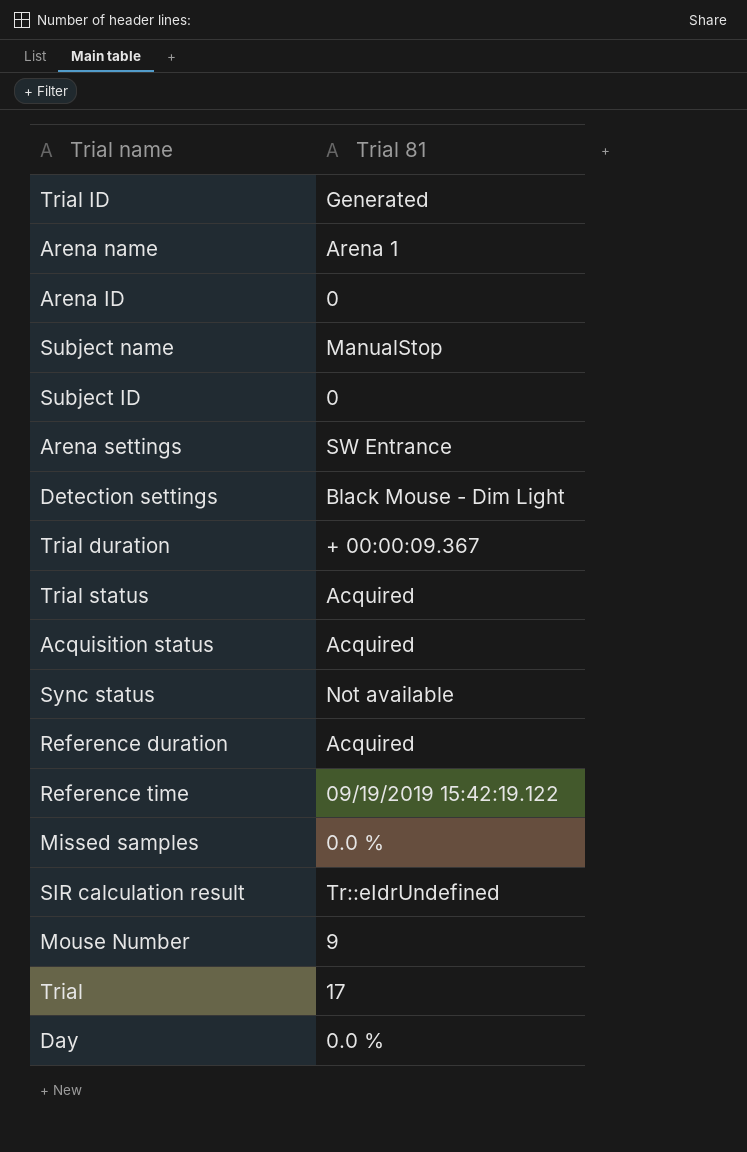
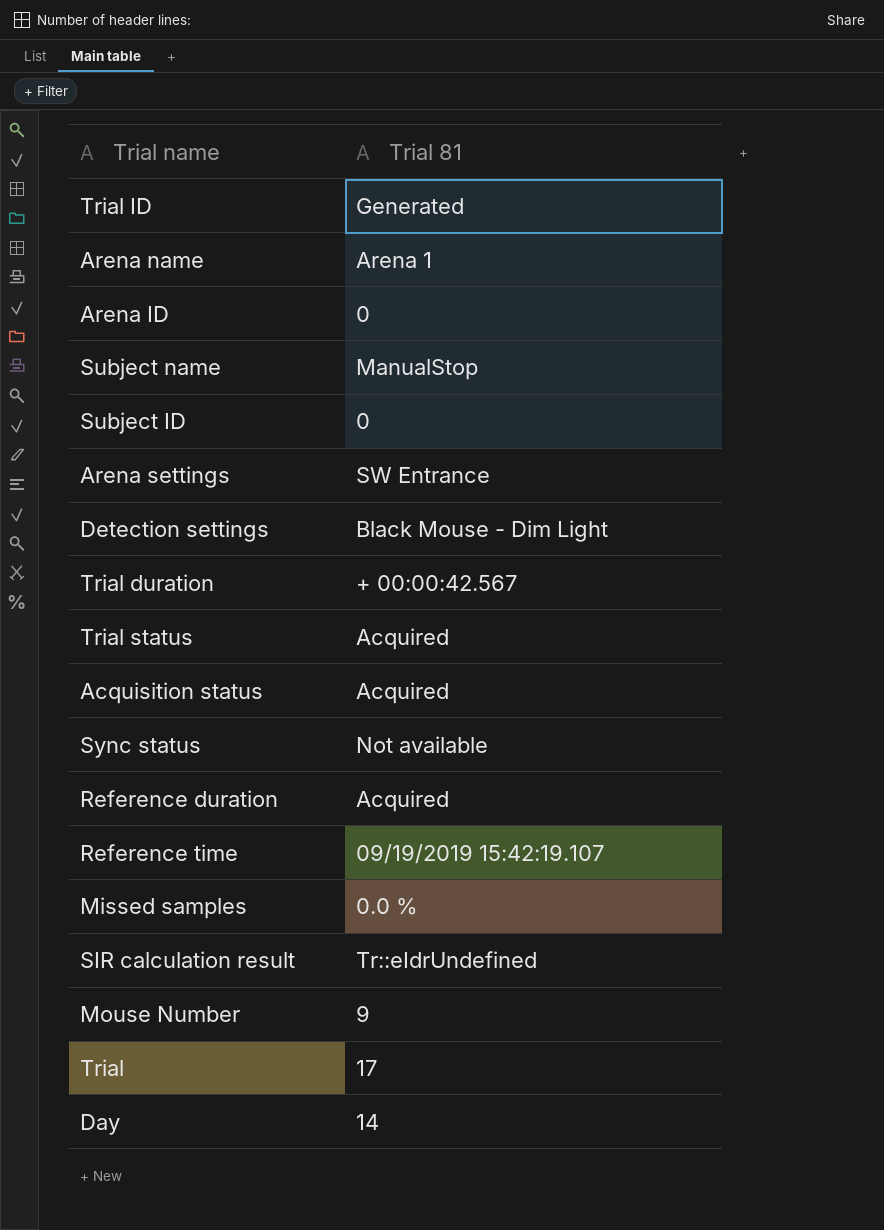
Trial duration | Trial 81: + 00:00:09.367 -> + 00:00:42.567
Reference time | Trial 81: 09/19/2019 15:42:19.122 -> 09/19/2019 15:42:19.107
Day | Trial 81: 0.0 % -> 14

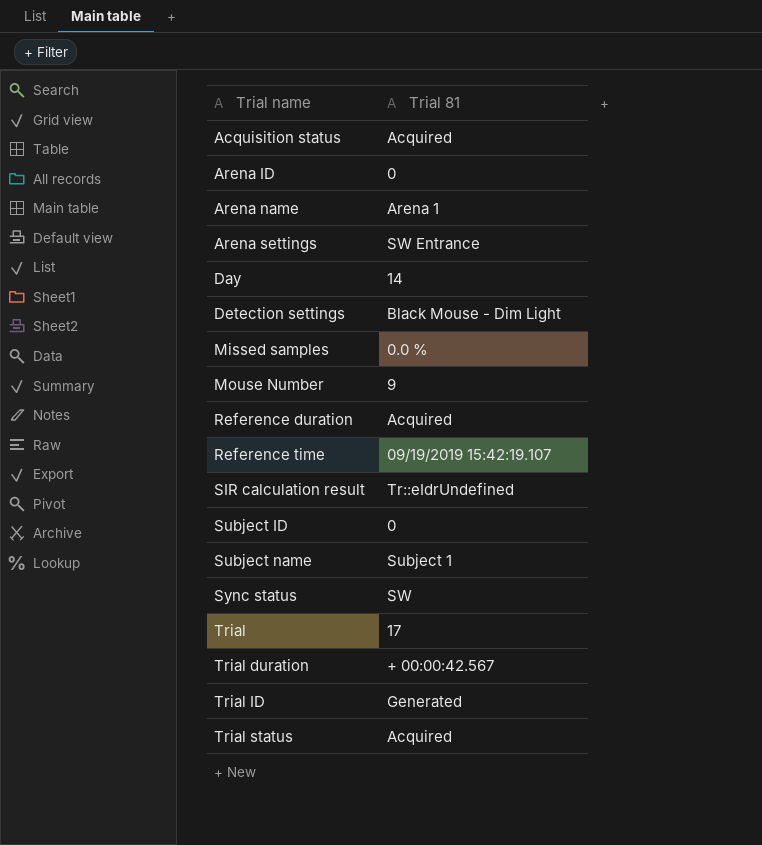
row order: none -> Trial name ascending
Subject name | Trial 81: ManualStop -> Subject 1
Sync status | Trial 81: Not available -> SW

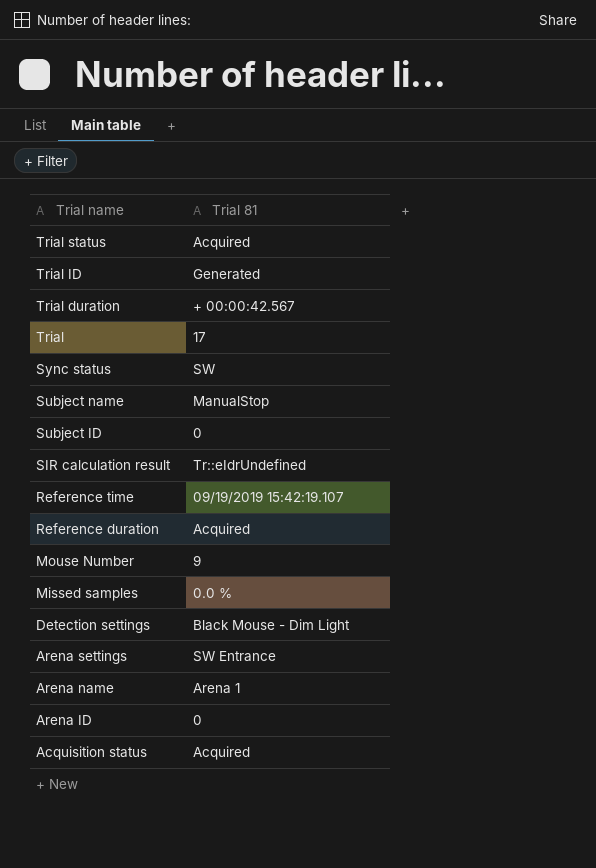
row order: Trial name ascending -> Trial name descending
row Day: 14 -> none
Subject name | Trial 81: Subject 1 -> ManualStop

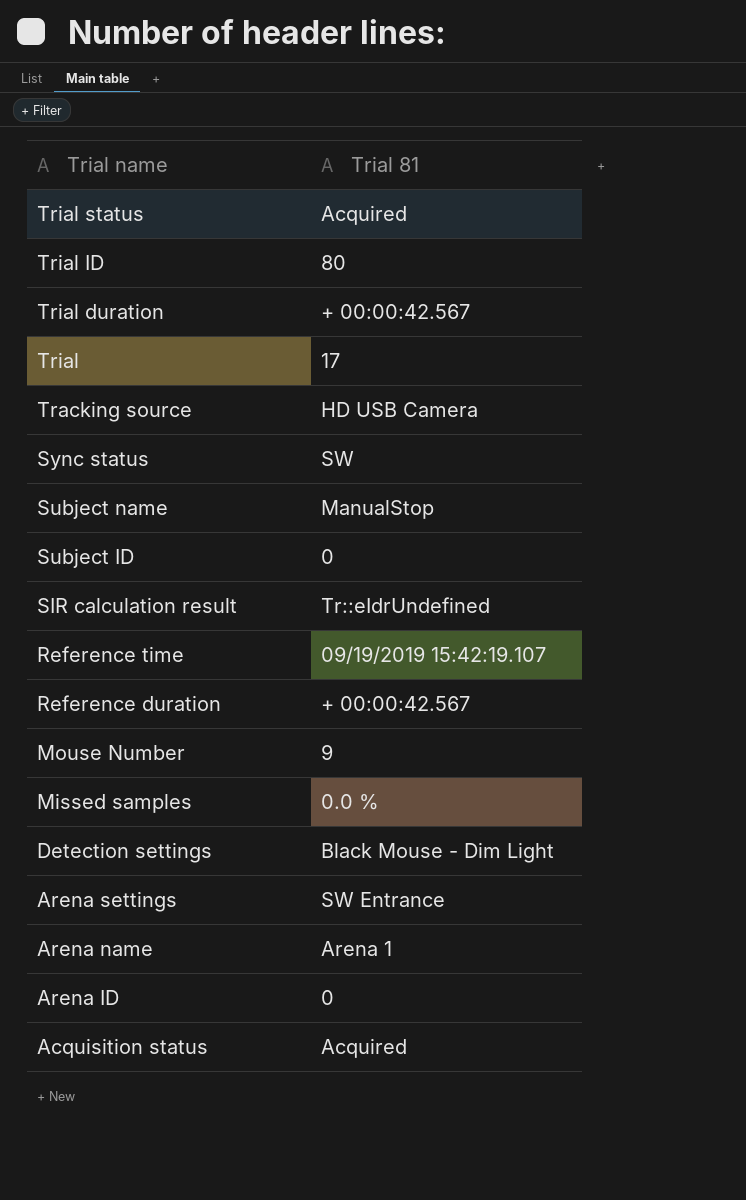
Trial ID | Trial 81: Generated -> 80
row Tracking source: none -> HD USB Camera
Reference duration | Trial 81: Acquired -> + 00:00:42.567

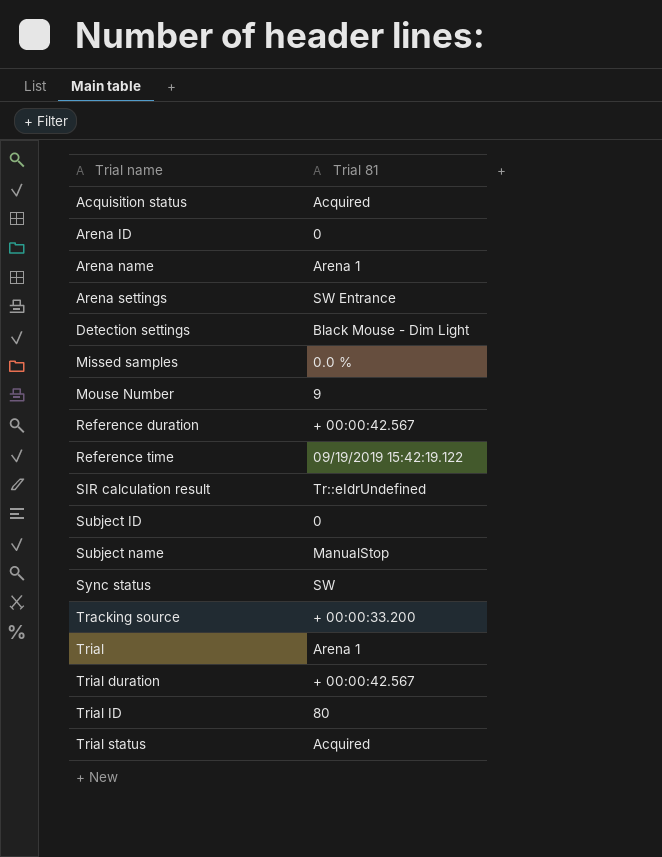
row order: Trial name descending -> Trial name ascending
Reference time | Trial 81: 09/19/2019 15:42:19.107 -> 09/19/2019 15:42:19.122
Tracking source | Trial 81: HD USB Camera -> + 00:00:33.200
Trial | Trial 81: 17 -> Arena 1

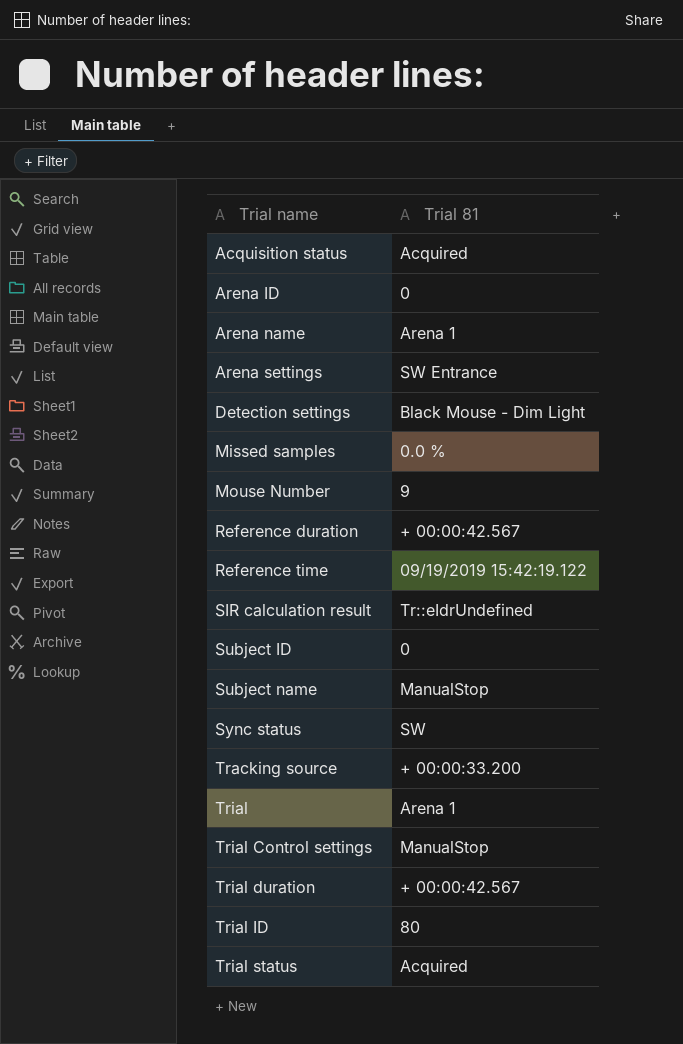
row Trial Control settings: none -> ManualStop

